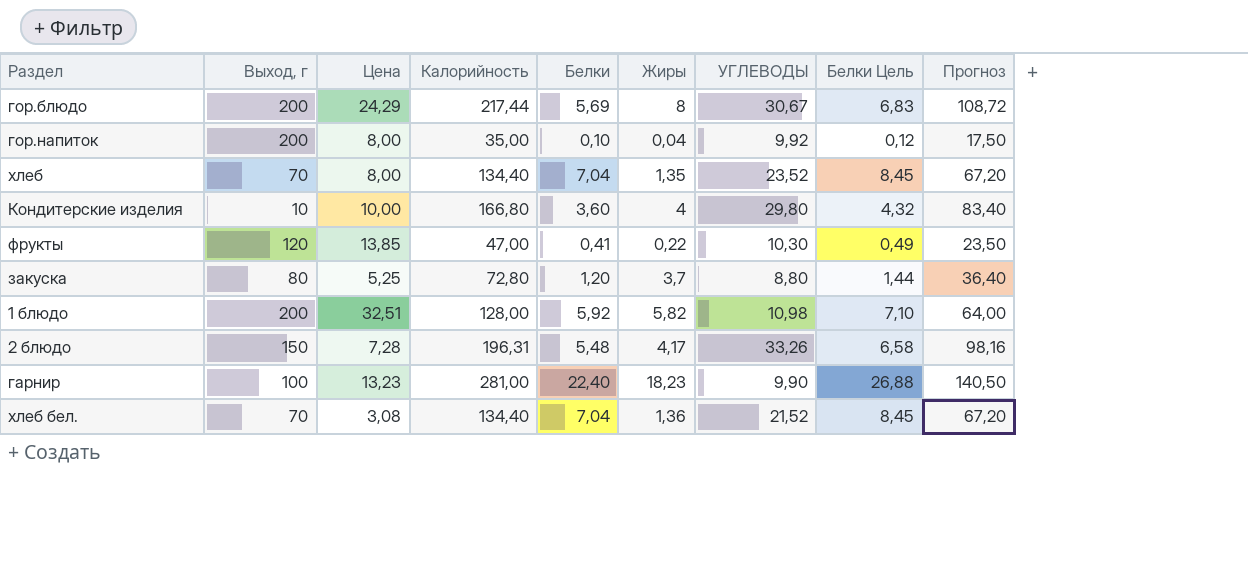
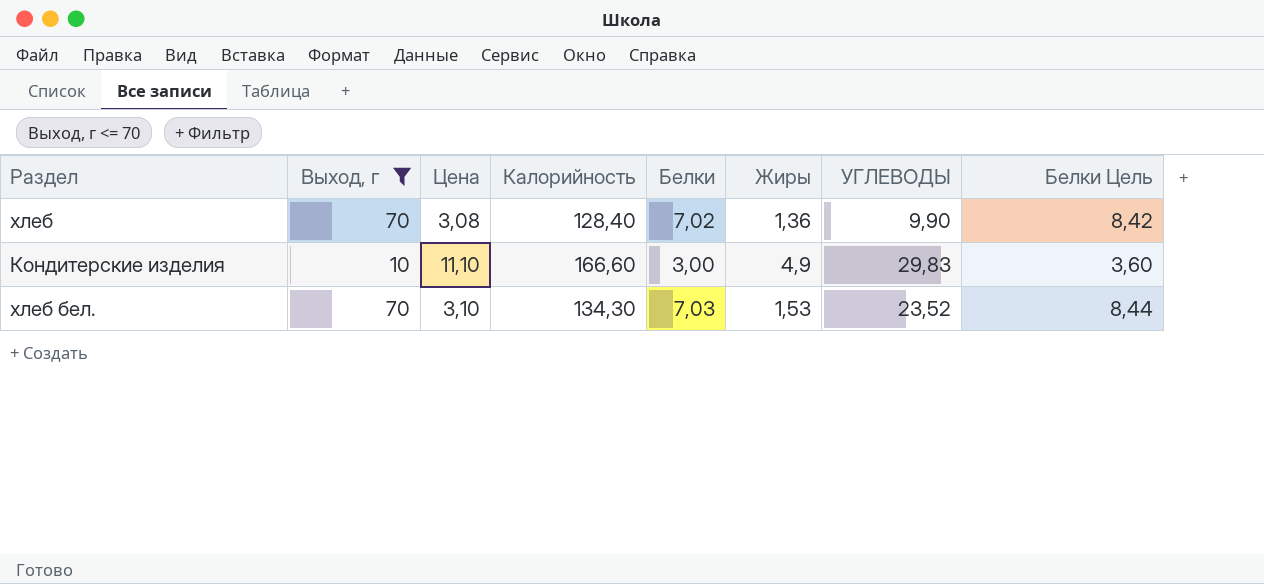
filter: none -> Выход, г <= 70
column Прогноз | formula: [Калорийность] * 0,5 -> none
хлеб | Цена: 8,00 -> 3,08
хлеб | Калорийность: 134,40 -> 128,40
хлеб | Белки: 7,04 -> 7,02
хлеб | Жиры: 1,35 -> 1,36
хлеб | УГЛЕВОДЫ: 23,52 -> 9,90
хлеб | Белки Цель: 8,45 -> 8,42
Кондитерские изделия | Цена: 10,00 -> 11,10
Кондитерские изделия | Калорийность: 166,80 -> 166,60
Кондитерские изделия | Белки: 3,60 -> 3,00
Кондитерские изделия | Жиры: 4 -> 4,9
Кондитерские изделия | УГЛЕВОДЫ: 29,80 -> 29,83
Кондитерские изделия | Белки Цель: 4,32 -> 3,60
хлеб бел. | Цена: 3,08 -> 3,10
хлеб бел. | Калорийность: 134,40 -> 134,30
хлеб бел. | Белки: 7,04 -> 7,03
хлеб бел. | Жиры: 1,36 -> 1,53
хлеб бел. | УГЛЕВОДЫ: 21,52 -> 23,52
хлеб бел. | Белки Цель: 8,45 -> 8,44

